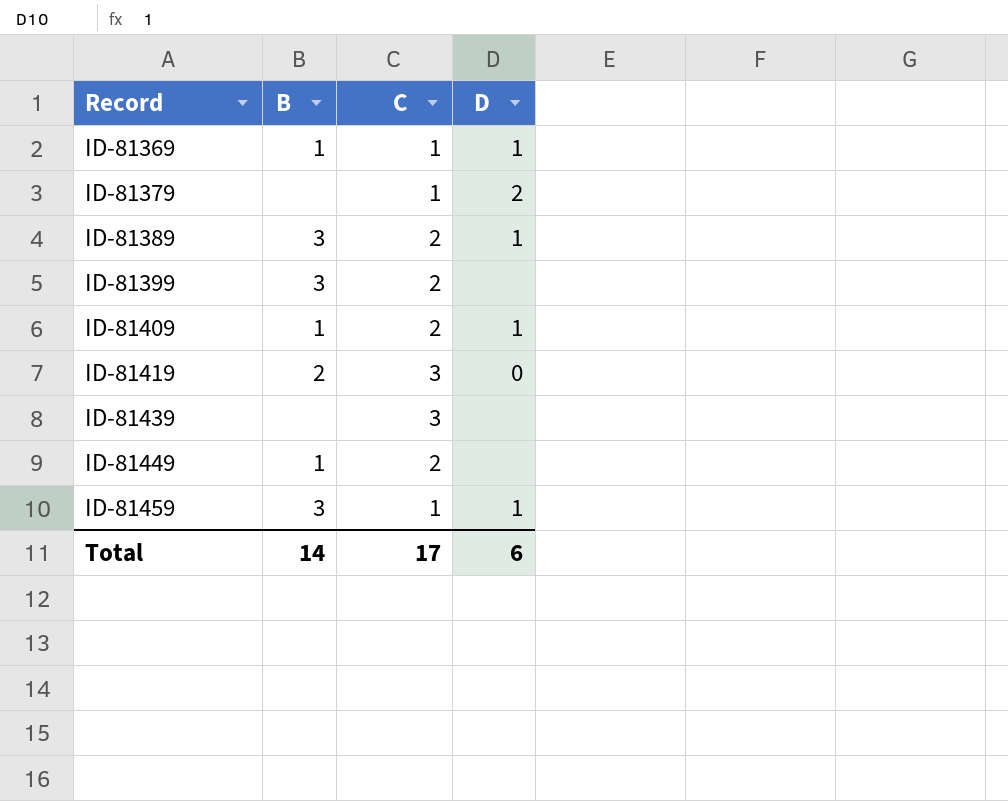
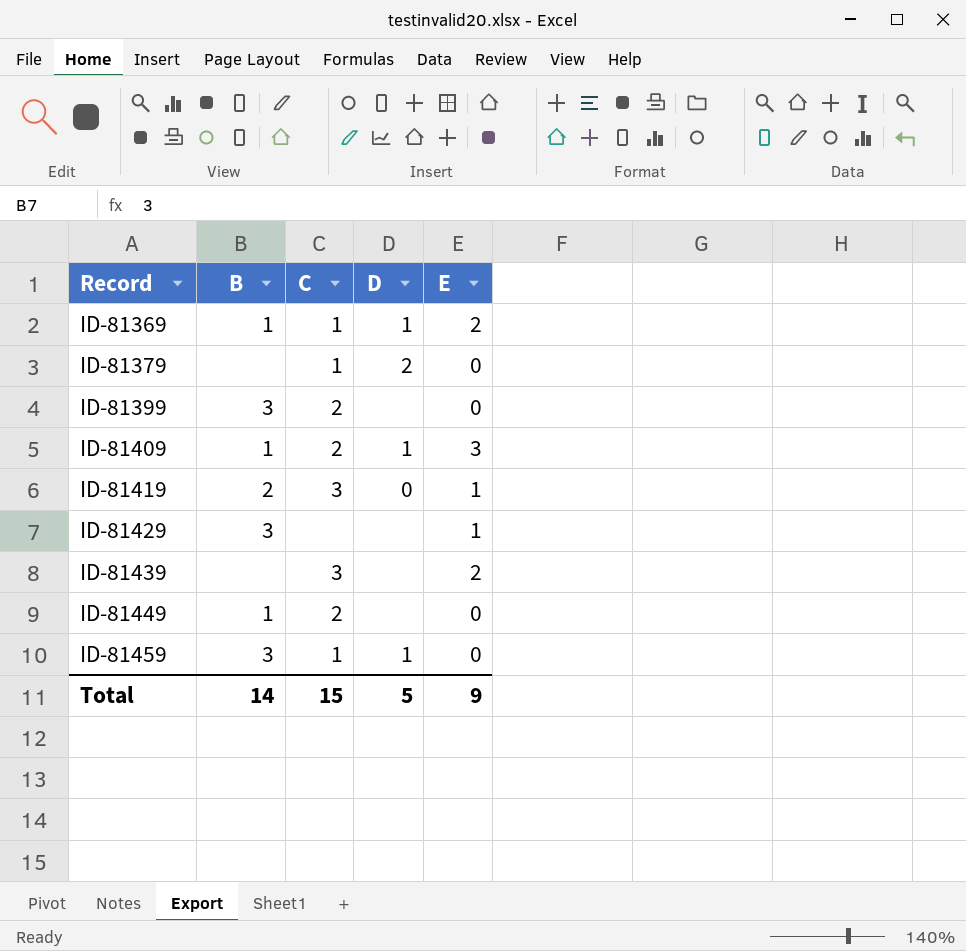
column E | position: none -> 5
row ID-81389: 3 | 2 | 1 -> none
row ID-81429: none -> 3 | none | none | 1
Total | C: 17 -> 15
Total | D: 6 -> 5

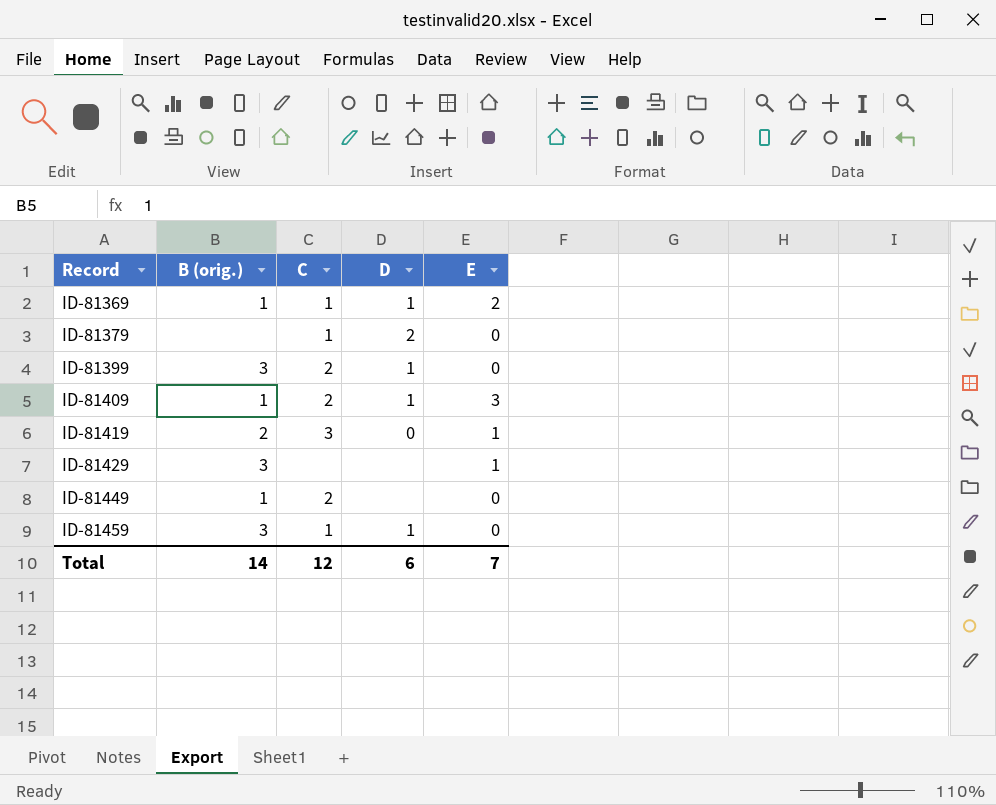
column name: B -> B (orig.)
row ID-81439: none | 3 | none | 2 -> none
ID-81399 | D: none -> 1
Total | C: 15 -> 12
Total | D: 5 -> 6
Total | E: 9 -> 7

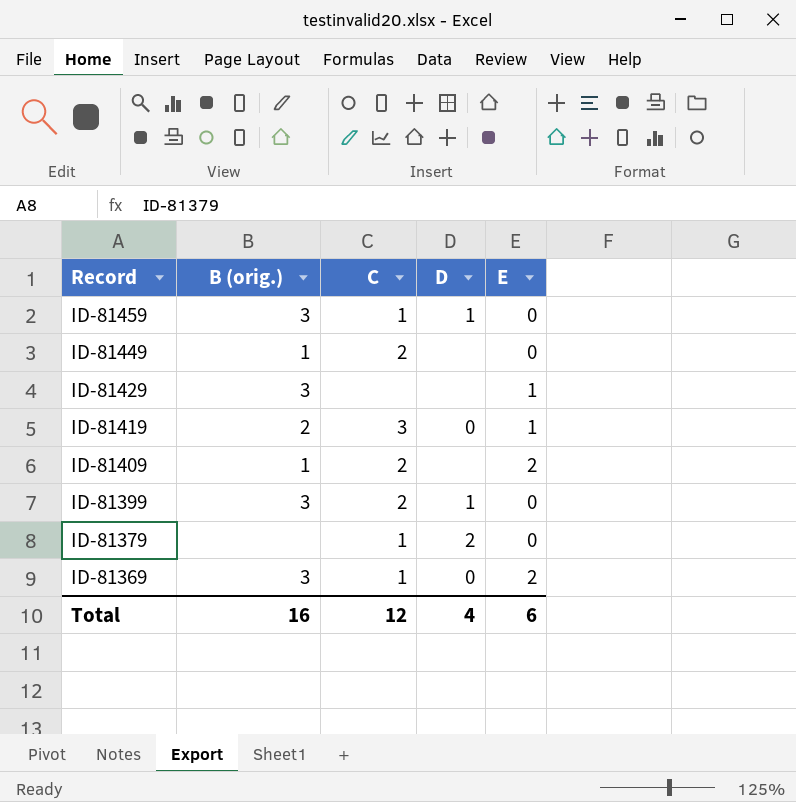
row order: Record ascending -> Record descending
ID-81409 | D: 1 -> none
ID-81409 | E: 3 -> 2
ID-81369 | B (orig.): 1 -> 3
ID-81369 | D: 1 -> 0
Total | B (orig.): 14 -> 16
Total | D: 6 -> 4
Total | E: 7 -> 6

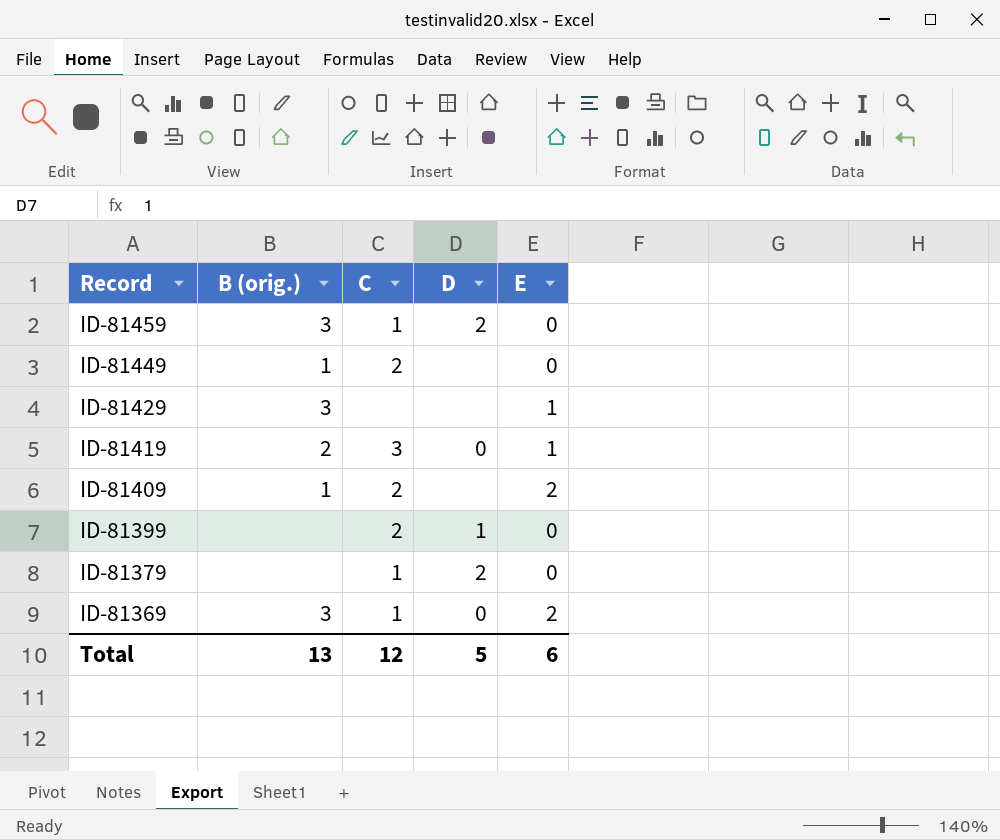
ID-81459 | D: 1 -> 2
ID-81399 | B (orig.): 3 -> none
Total | B (orig.): 16 -> 13
Total | D: 4 -> 5

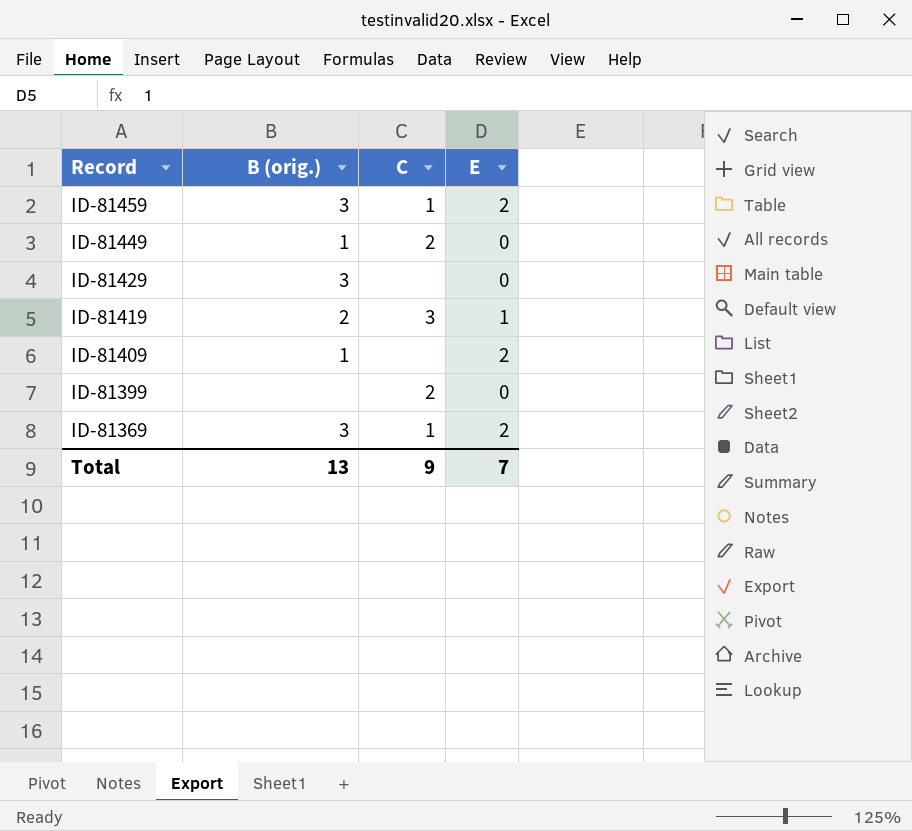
column D | position: 4 -> none
row ID-81379: none | 1 | 2 | 0 -> none
ID-81459 | E: 0 -> 2
ID-81429 | E: 1 -> 0
ID-81409 | C: 2 -> none
Total | C: 12 -> 9
Total | E: 6 -> 7

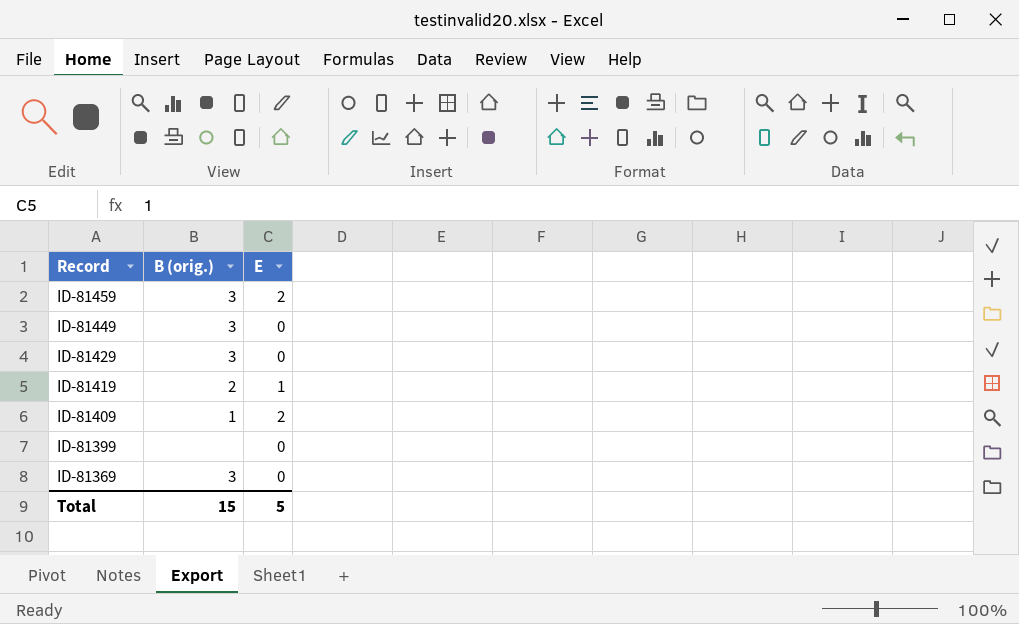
column C | position: 3 -> none
ID-81449 | B (orig.): 1 -> 3
ID-81369 | E: 2 -> 0
Total | B (orig.): 13 -> 15
Total | E: 7 -> 5

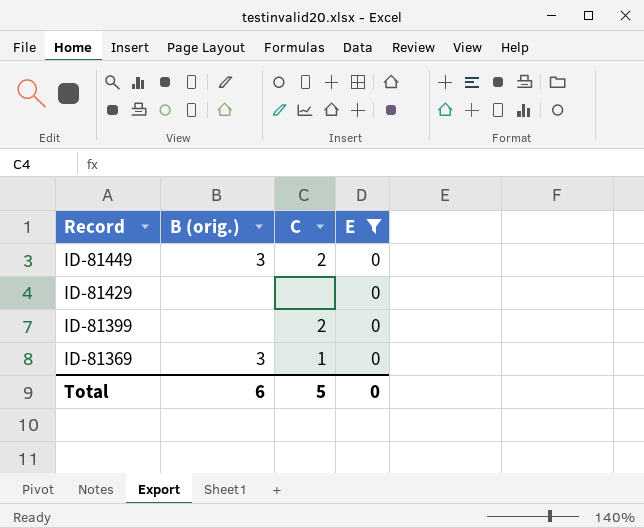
filter: none -> E = 0
column C | position: none -> 3
ID-81429 | B (orig.): 3 -> none
Total | B (orig.): 15 -> 6
Total | E: 5 -> 0

